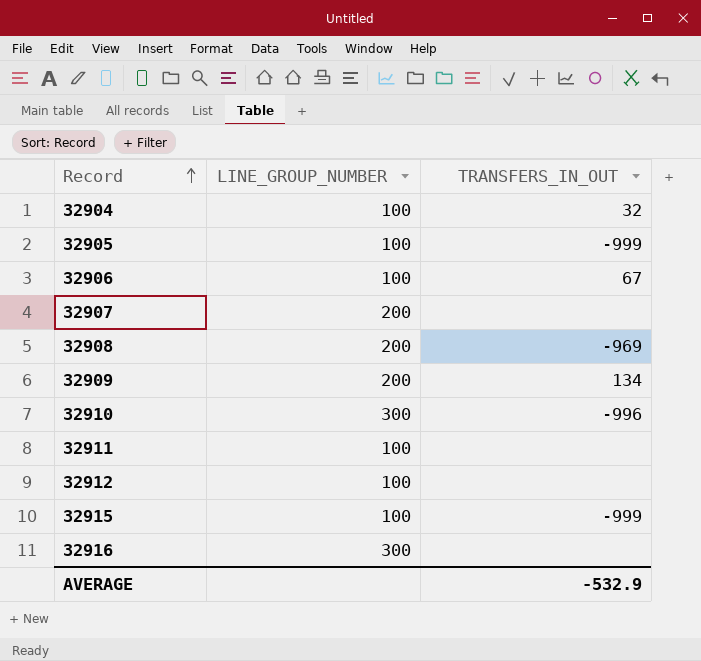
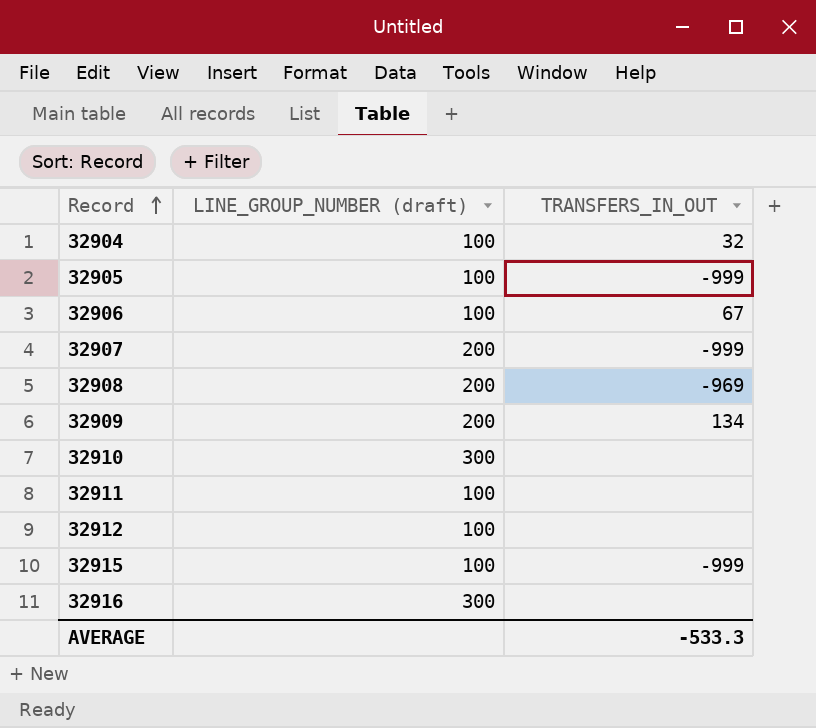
column name: LINE_GROUP_NUMBER -> LINE_GROUP_NUMBER (draft)
32907 | TRANSFERS_IN_OUT: none -> -999
32910 | TRANSFERS_IN_OUT: -996 -> none
AVERAGE | TRANSFERS_IN_OUT: -532.9 -> -533.3

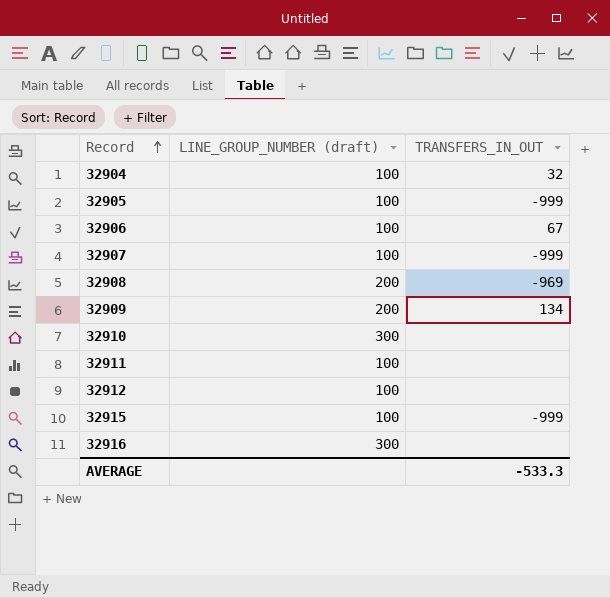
32907 | LINE_GROUP_NUMBER (draft): 200 -> 100

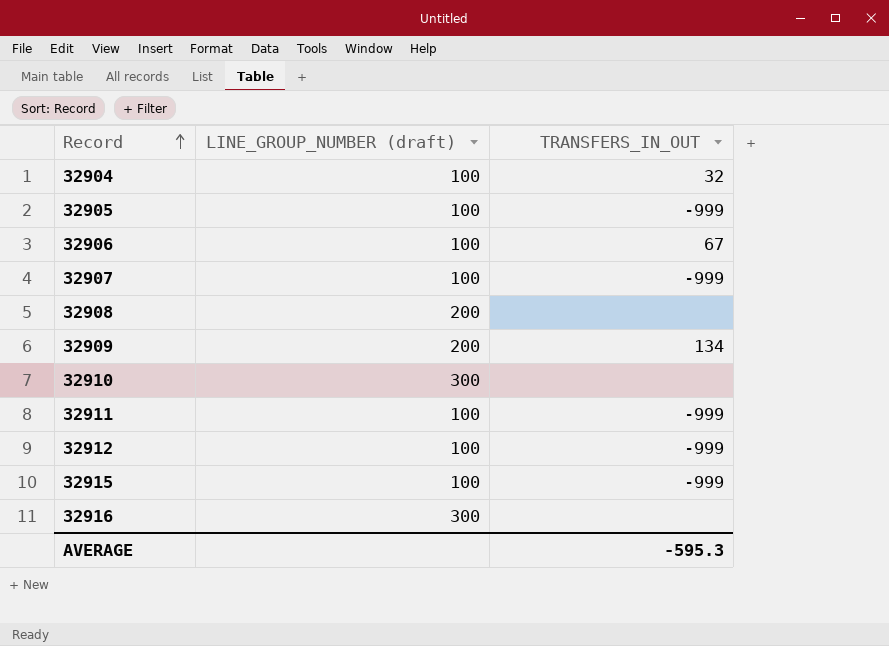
32908 | TRANSFERS_IN_OUT: -969 -> none
32911 | TRANSFERS_IN_OUT: none -> -999
32912 | TRANSFERS_IN_OUT: none -> -999
AVERAGE | TRANSFERS_IN_OUT: -533.3 -> -595.3

